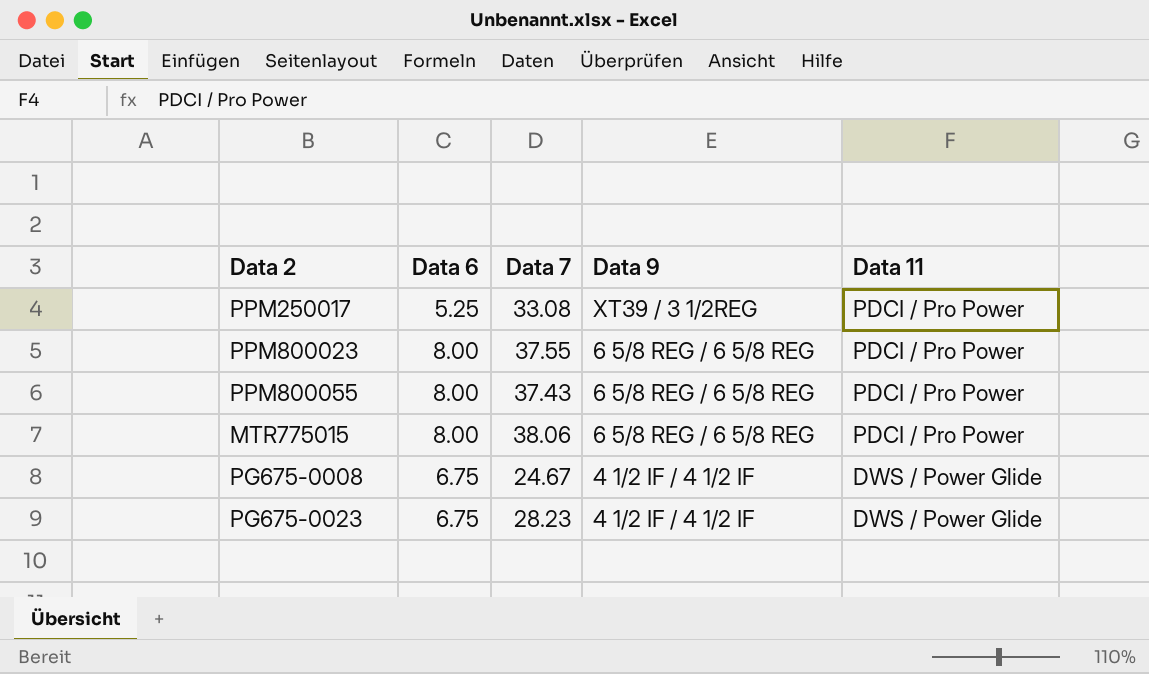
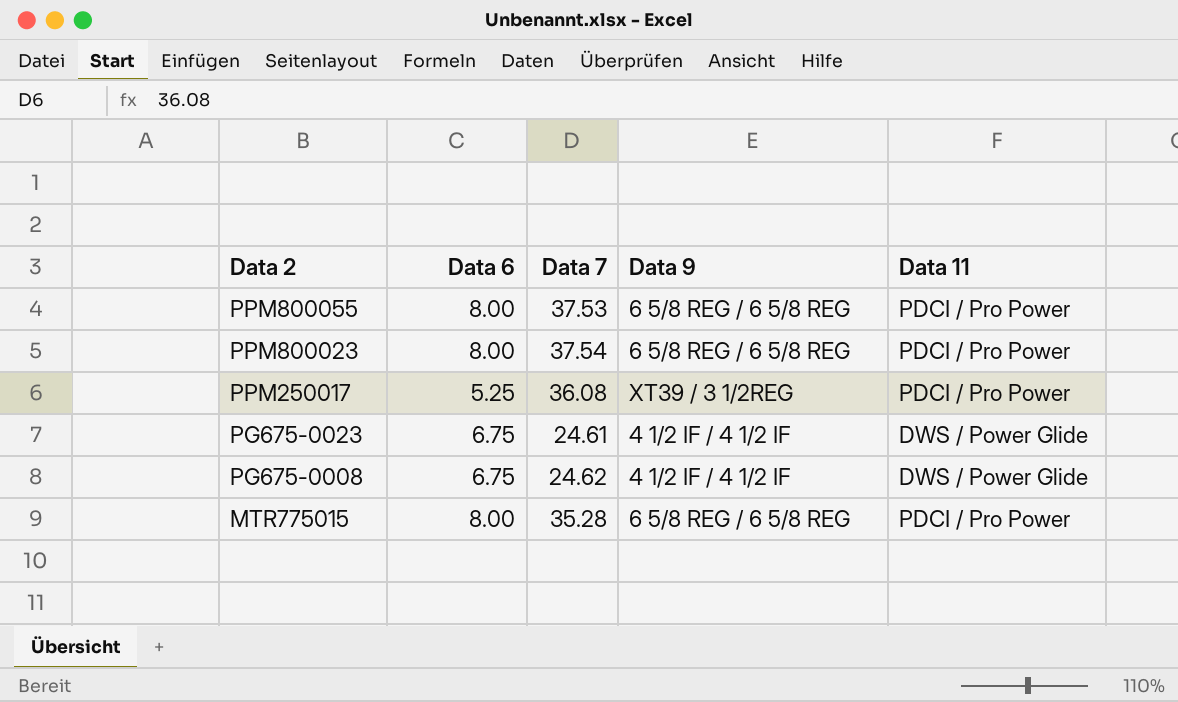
row order: Data 9 descending -> Data 2 descending
PPM800055 | Data 7: 37.43 -> 37.53
PPM800023 | Data 7: 37.55 -> 37.54
PPM250017 | Data 7: 33.08 -> 36.08
PG675-0023 | Data 7: 28.23 -> 24.61
PG675-0008 | Data 7: 24.67 -> 24.62
MTR775015 | Data 7: 38.06 -> 35.28

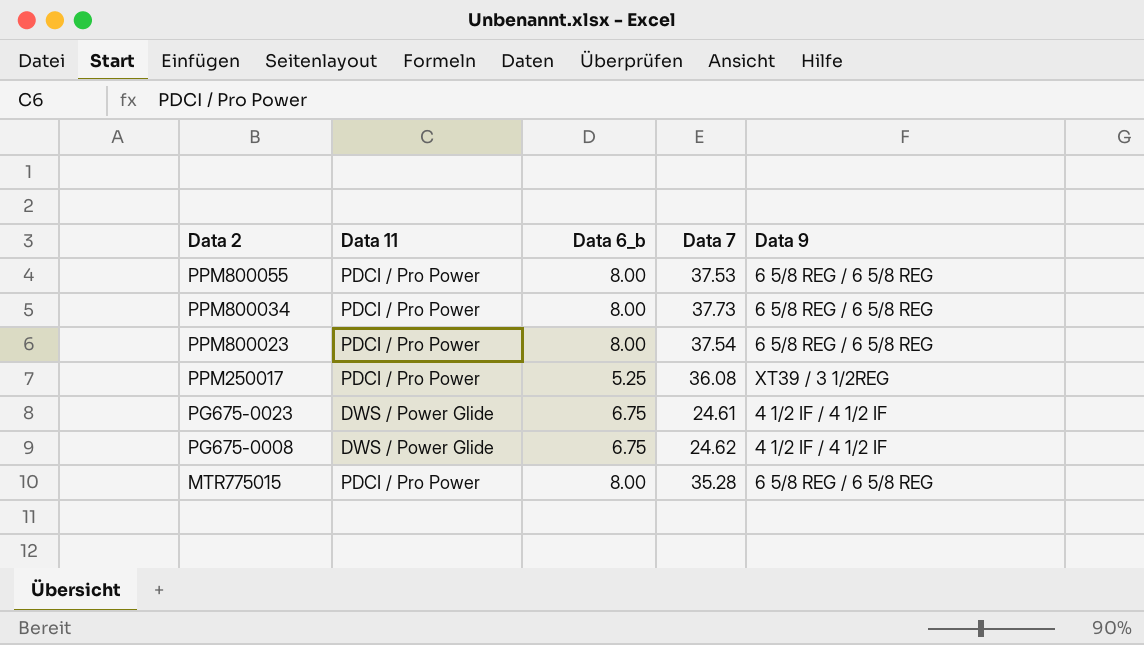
column Data 11 | position: 5 -> 2
column name: Data 6 -> Data 6_b
row PPM800034: none -> PDCI / Pro Power | 8.00 | 37.73 | 6 5/8 REG / 6 5/8 REG

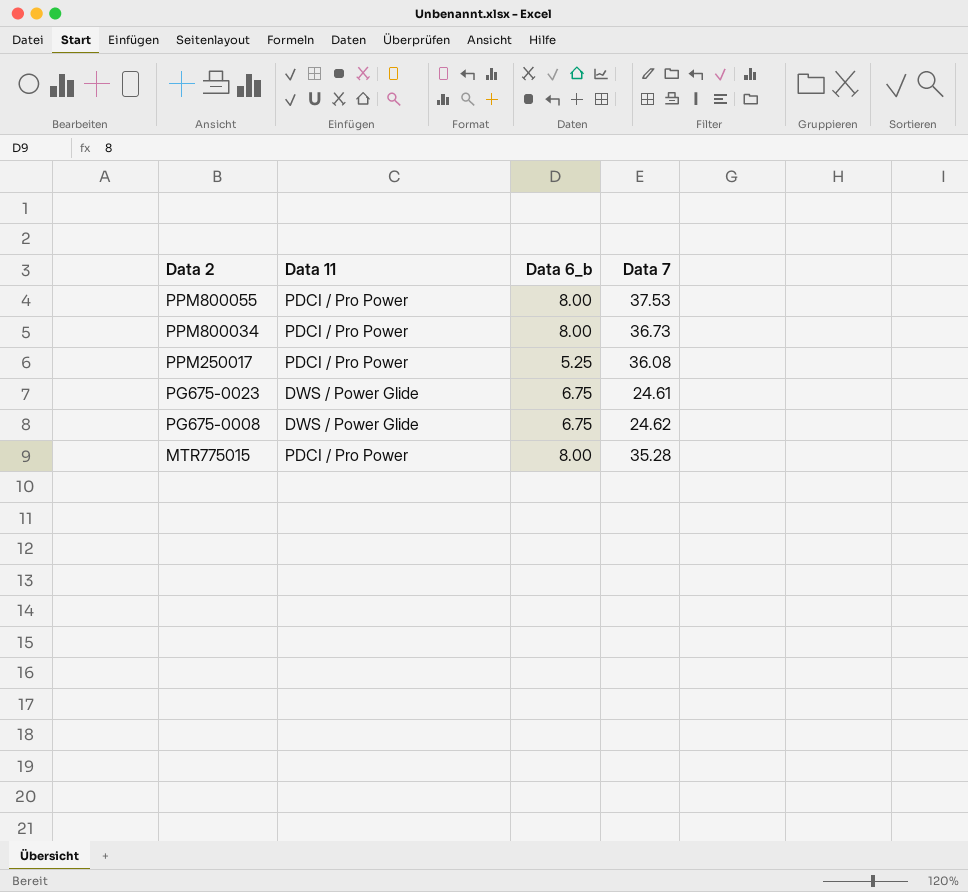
column Data 9 | position: 5 -> none
row PPM800023: PDCI / Pro Power | 8.00 | 37.54 | 6 5/8 REG / 6 5/8 REG -> none
PPM800034 | Data 7: 37.73 -> 36.73

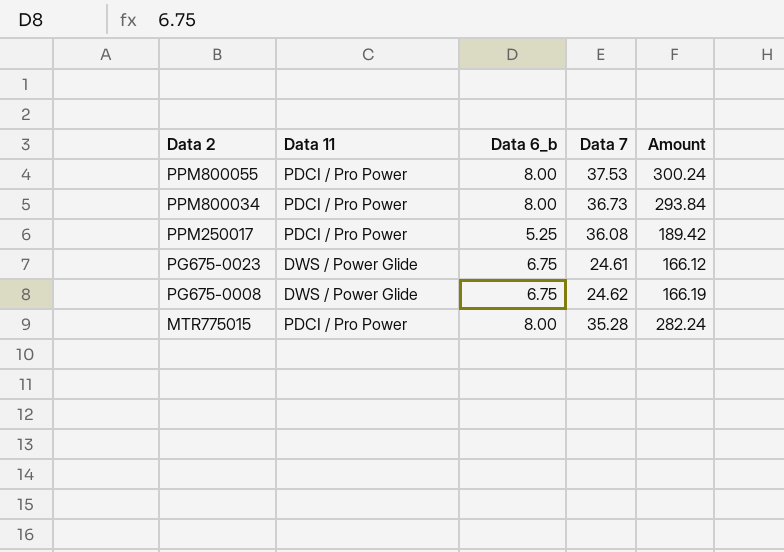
column Amount | formula: none -> [Data 6_b] * [Data 7]

